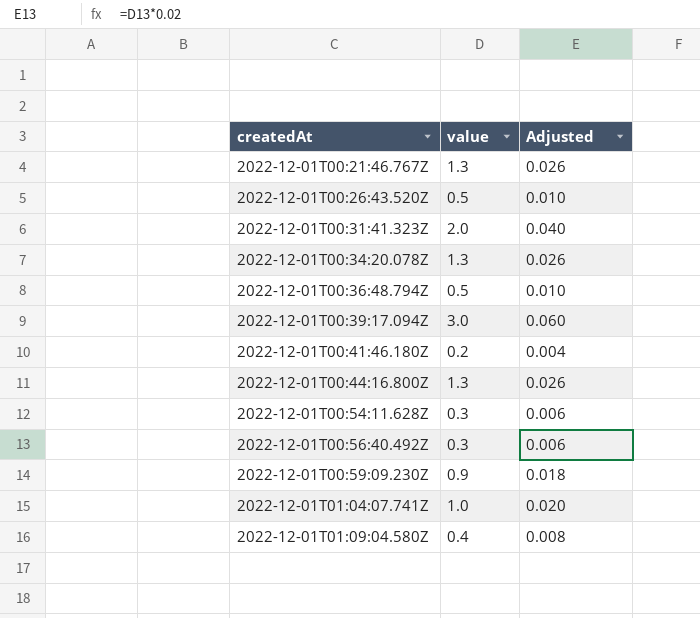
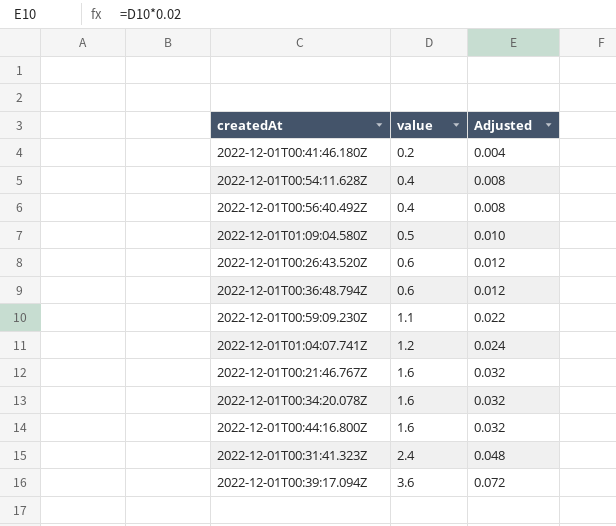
row order: createdAt ascending -> value ascending
2022-12-01T00:54:11.628Z | value: 0.3 -> 0.4
2022-12-01T00:54:11.628Z | Adjusted: 0.006 -> 0.008
2022-12-01T00:56:40.492Z | value: 0.3 -> 0.4
2022-12-01T00:56:40.492Z | Adjusted: 0.006 -> 0.008
2022-12-01T01:09:04.580Z | value: 0.4 -> 0.5
2022-12-01T01:09:04.580Z | Adjusted: 0.008 -> 0.010
2022-12-01T00:26:43.520Z | value: 0.5 -> 0.6
2022-12-01T00:26:43.520Z | Adjusted: 0.010 -> 0.012
2022-12-01T00:36:48.794Z | value: 0.5 -> 0.6
2022-12-01T00:36:48.794Z | Adjusted: 0.010 -> 0.012
2022-12-01T00:59:09.230Z | value: 0.9 -> 1.1
2022-12-01T00:59:09.230Z | Adjusted: 0.018 -> 0.022
2022-12-01T01:04:07.741Z | value: 1.0 -> 1.2
2022-12-01T01:04:07.741Z | Adjusted: 0.020 -> 0.024
2022-12-01T00:21:46.767Z | value: 1.3 -> 1.6
2022-12-01T00:21:46.767Z | Adjusted: 0.026 -> 0.032
2022-12-01T00:34:20.078Z | value: 1.3 -> 1.6
2022-12-01T00:34:20.078Z | Adjusted: 0.026 -> 0.032
2022-12-01T00:44:16.800Z | value: 1.3 -> 1.6
2022-12-01T00:44:16.800Z | Adjusted: 0.026 -> 0.032
2022-12-01T00:31:41.323Z | value: 2.0 -> 2.4
2022-12-01T00:31:41.323Z | Adjusted: 0.040 -> 0.048
2022-12-01T00:39:17.094Z | value: 3.0 -> 3.6
2022-12-01T00:39:17.094Z | Adjusted: 0.060 -> 0.072

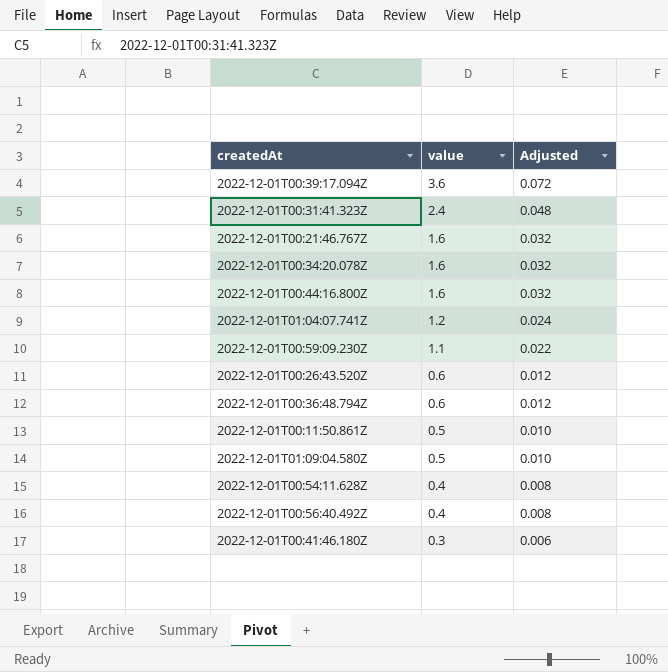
row order: value ascending -> value descending
row 2022-12-01T00:11:50.861Z: none -> 0.5 | 0.010
2022-12-01T00:41:46.180Z | value: 0.2 -> 0.3
2022-12-01T00:41:46.180Z | Adjusted: 0.004 -> 0.006

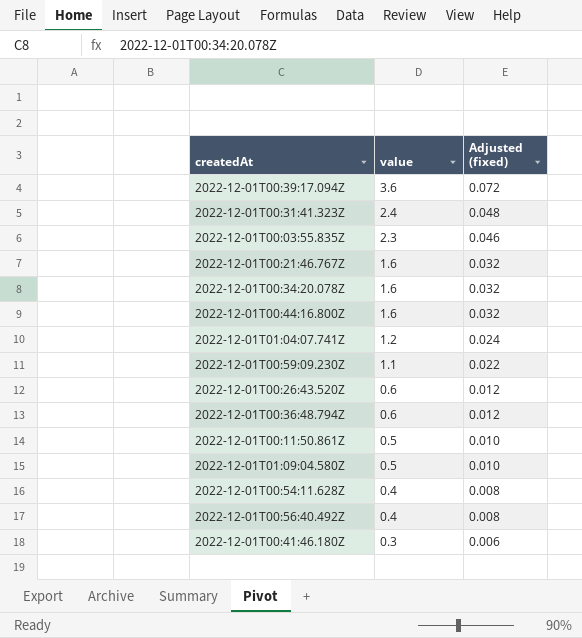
column name: Adjusted -> Adjusted (fixed)
row 2022-12-01T00:03:55.835Z: none -> 2.3 | 0.046

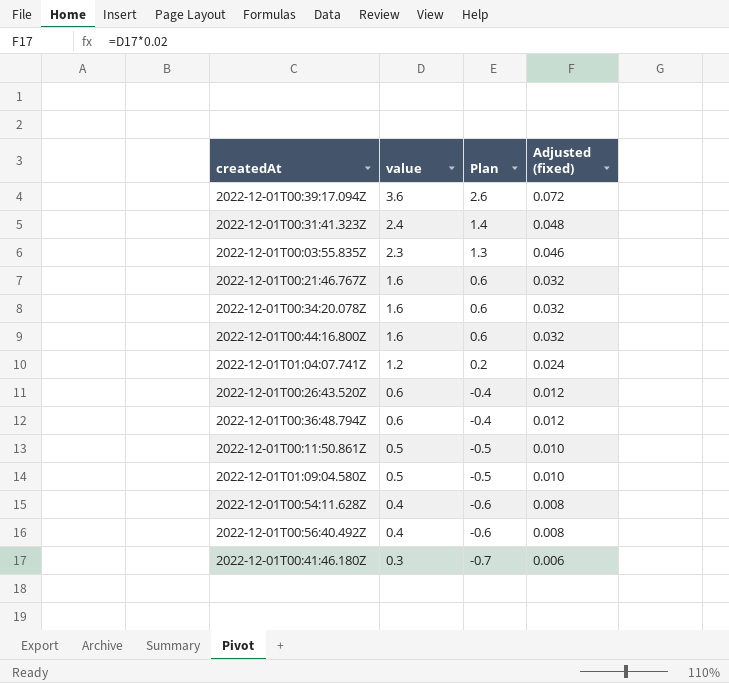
column Plan | formula: none -> [value] - 1
row 2022-12-01T00:59:09.230Z: 1.1 | 0.022 -> none

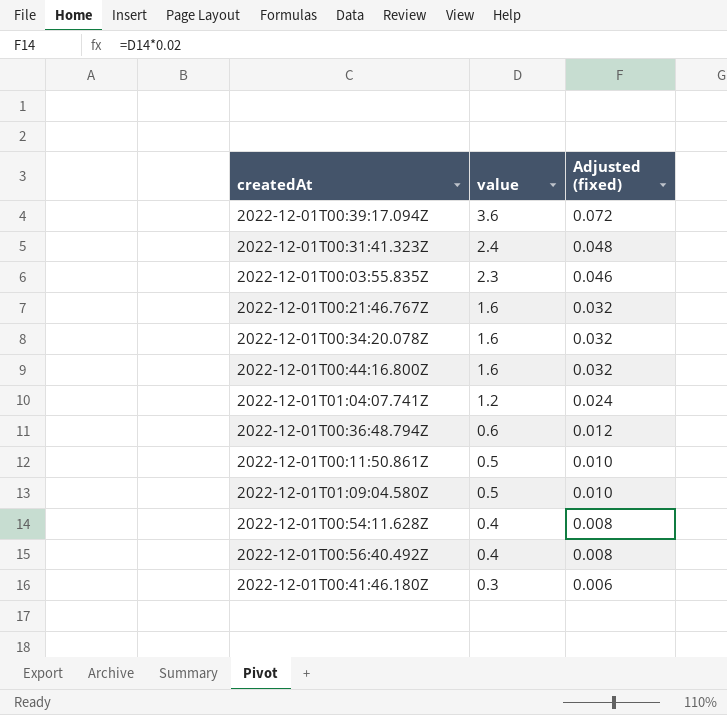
column Plan | formula: [value] - 1 -> none
row 2022-12-01T00:26:43.520Z: 0.6 | -0.4 | 0.012 -> none

